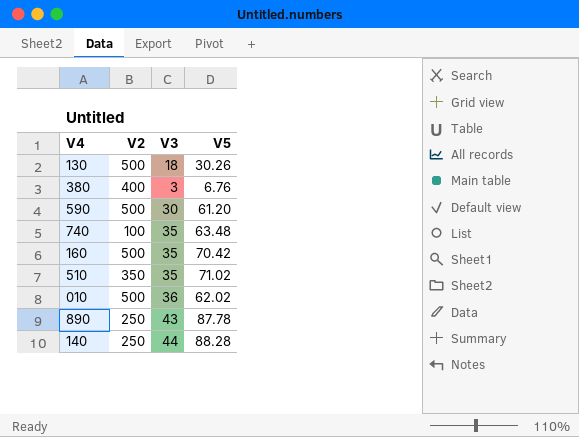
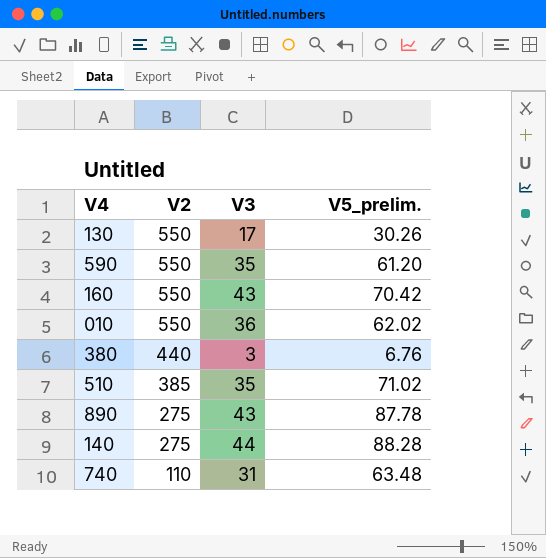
row order: none -> V2 descending
column name: V5 -> V5_prelim.
130 | V2: 500 -> 550
130 | V3: 18 -> 17
590 | V2: 500 -> 550
590 | V3: 30 -> 35
160 | V2: 500 -> 550
160 | V3: 35 -> 43
010 | V2: 500 -> 550
380 | V2: 400 -> 440
510 | V2: 350 -> 385
890 | V2: 250 -> 275
140 | V2: 250 -> 275
740 | V2: 100 -> 110
740 | V3: 35 -> 31

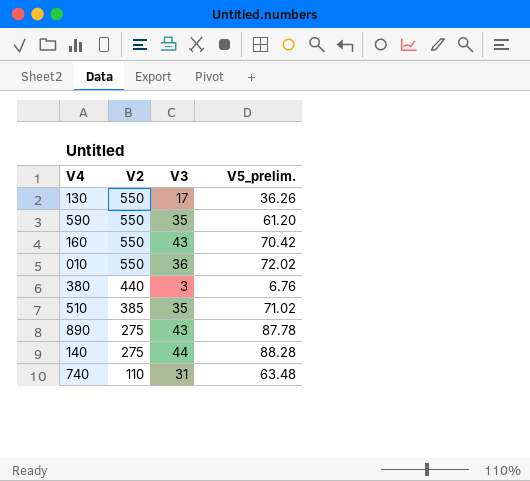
130 | V5_prelim.: 30.26 -> 36.26
010 | V5_prelim.: 62.02 -> 72.02

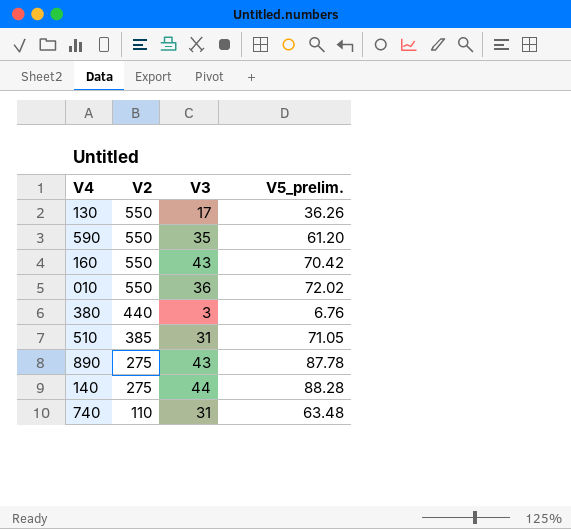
510 | V3: 35 -> 31
510 | V5_prelim.: 71.02 -> 71.05

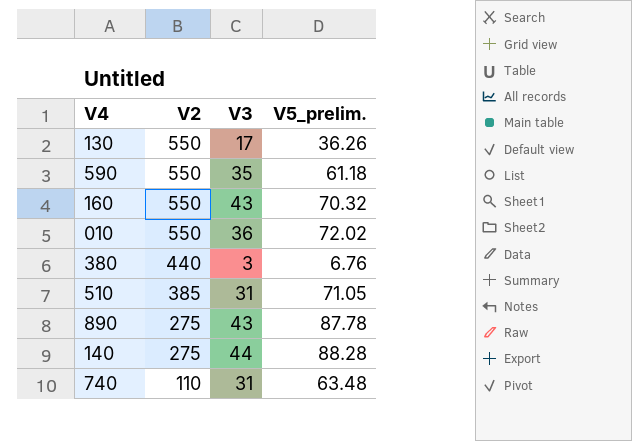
590 | V5_prelim.: 61.20 -> 61.18
160 | V5_prelim.: 70.42 -> 70.32

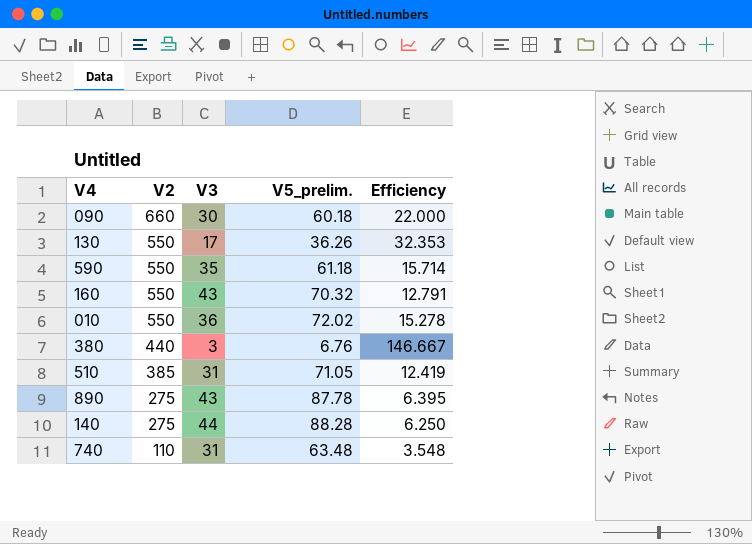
column Efficiency | formula: none -> [V2] / [V3]
row 090: none -> 660 | 30 | 60.18 | 22.000

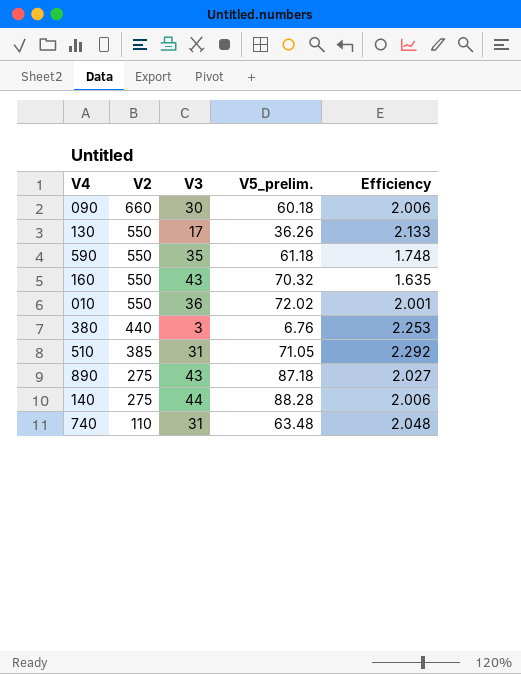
column Efficiency | formula: [V2] / [V3] -> [V5_prelim.] / [V3]
890 | V5_prelim.: 87.78 -> 87.18

